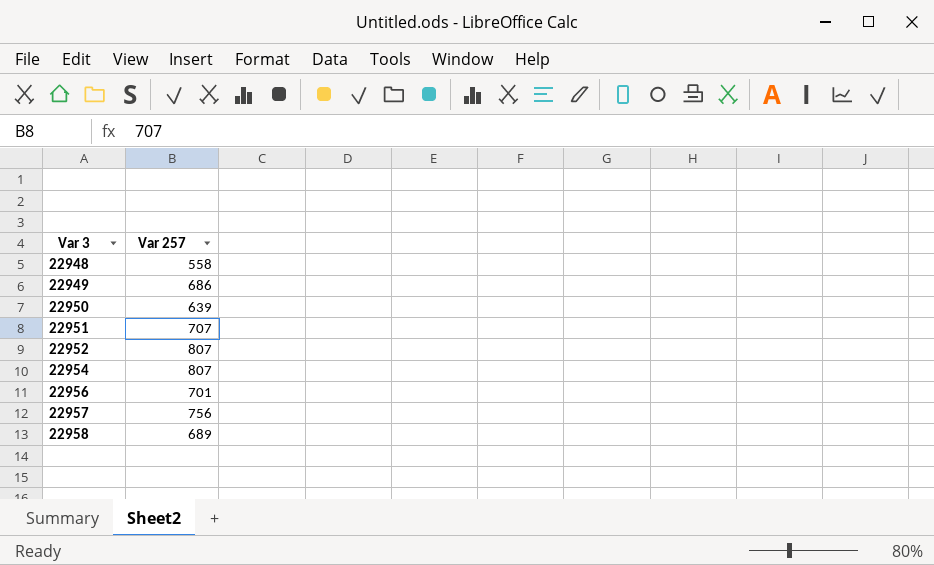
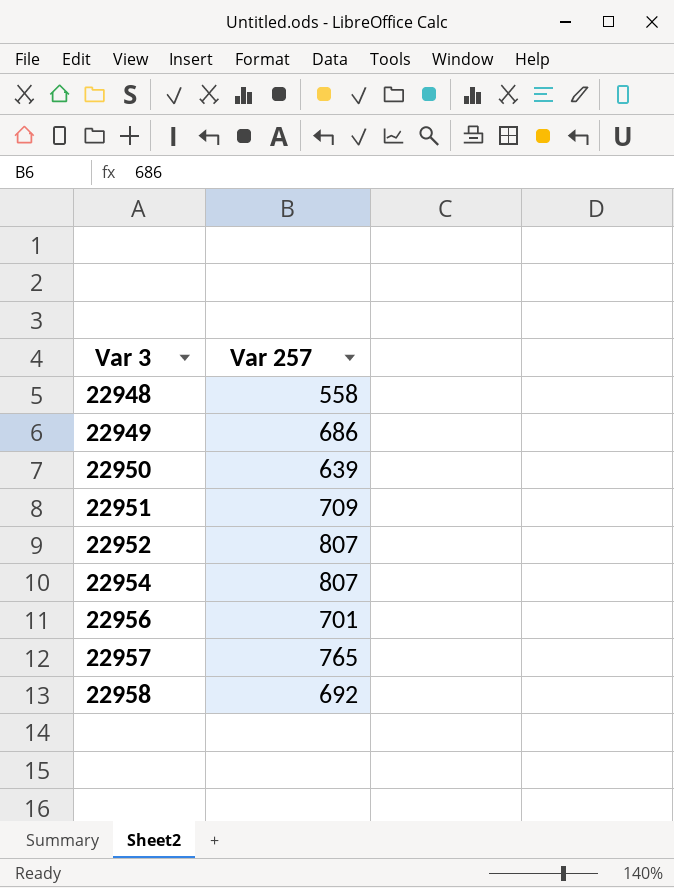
22951 | Var 257: 707 -> 709
22957 | Var 257: 756 -> 765
22958 | Var 257: 689 -> 692

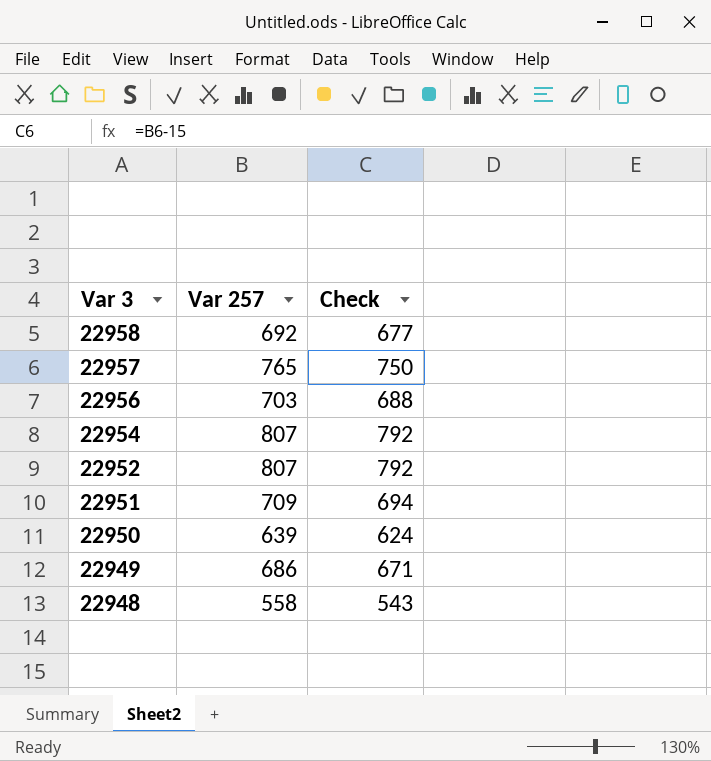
row order: Var 3 ascending -> Var 3 descending
column Check | formula: none -> [Var 257] - 15
22956 | Var 257: 701 -> 703

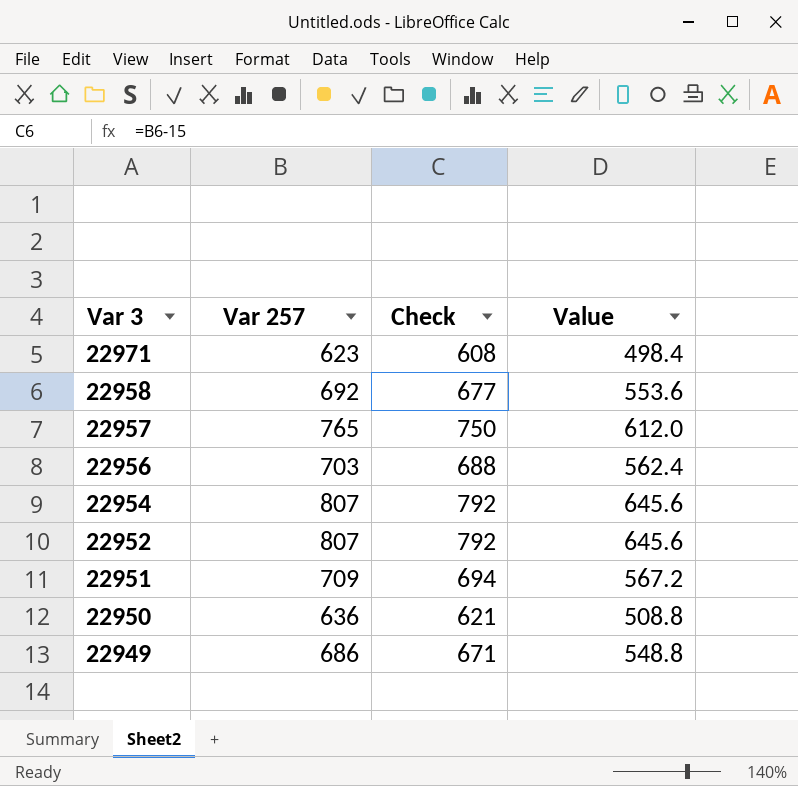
column Value | formula: none -> [Var 257] * 0.8
row 22948: 558 | 543 -> none
row 22971: none -> 623 | 608 | 498.4
22950 | Var 257: 639 -> 636
22950 | Check: 624 -> 621

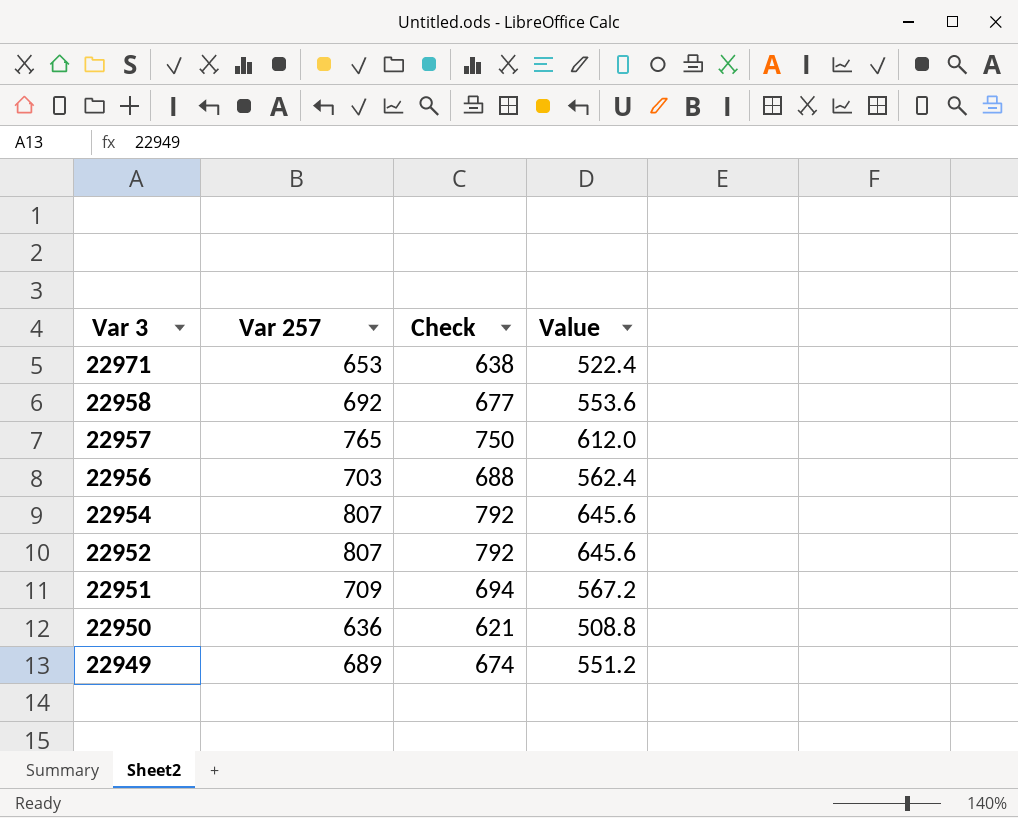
22971 | Var 257: 623 -> 653
22971 | Check: 608 -> 638
22971 | Value: 498.4 -> 522.4
22949 | Var 257: 686 -> 689
22949 | Check: 671 -> 674
22949 | Value: 548.8 -> 551.2

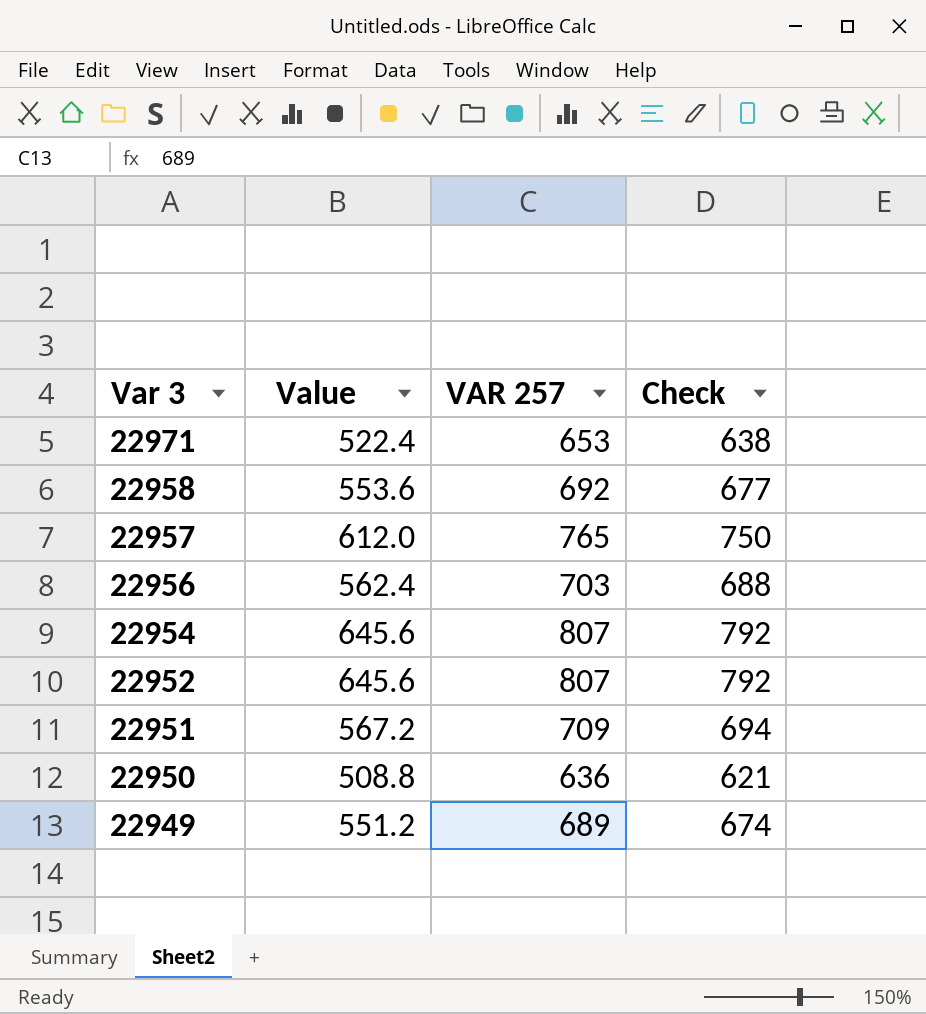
column Value | position: 4 -> 2
column name: Var 257 -> VAR 257

